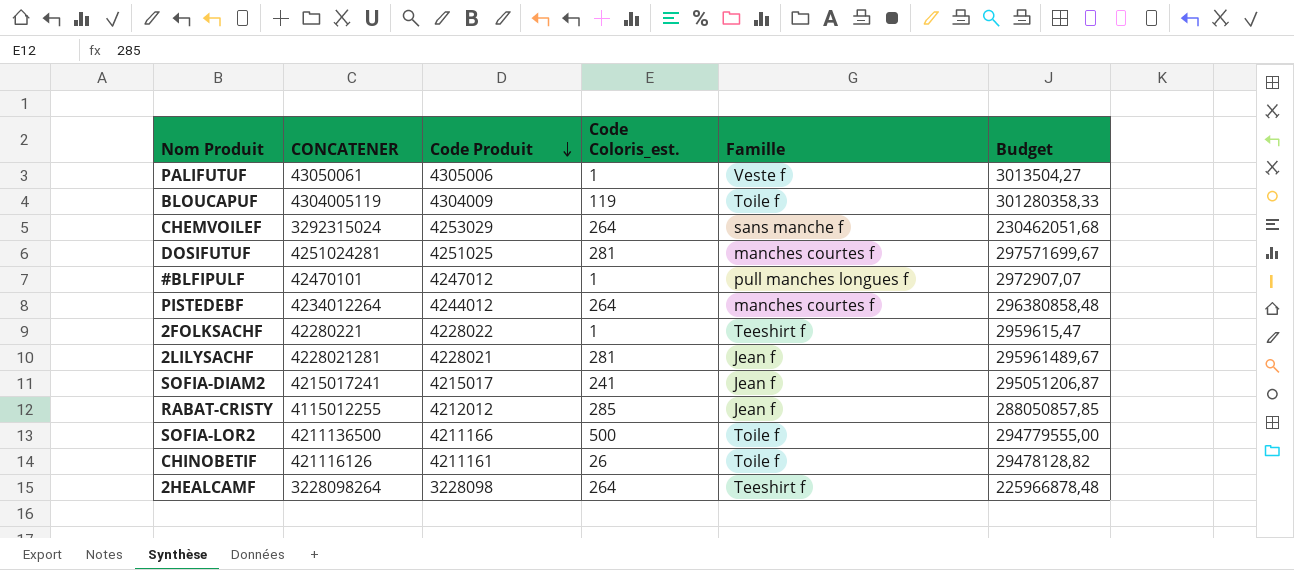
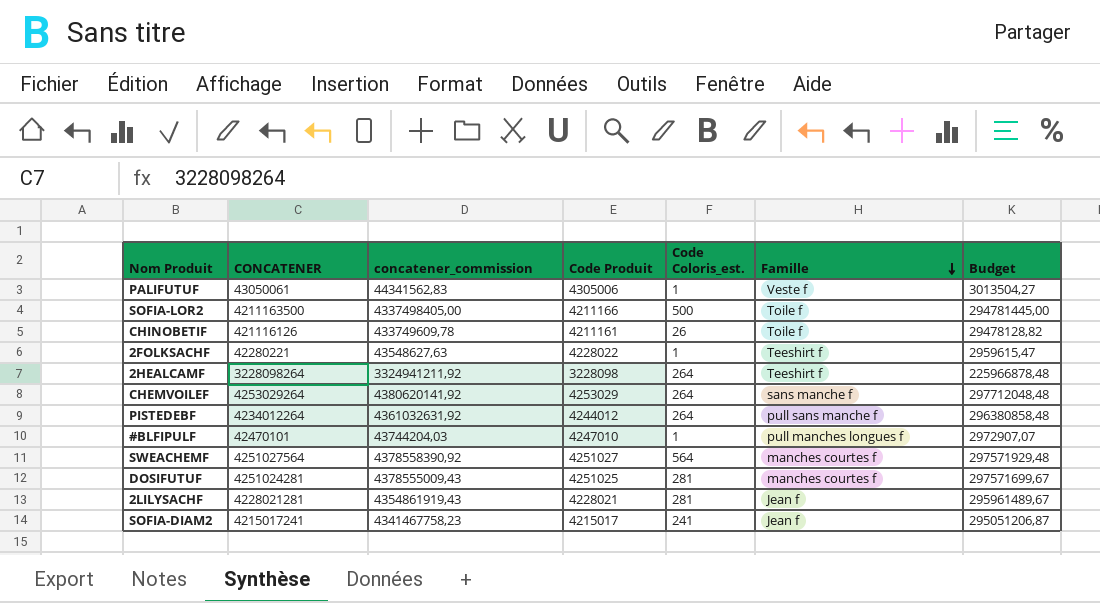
row order: Code Produit descending -> Famille descending
column concatener_commission | formula: none -> [CONCATENER] * 1,03
row BLOUCAPUF: 4304005119 | 4304009 | 119 | Toile f | 301280358,33 -> none
row RABAT-CRISTY: 4115012255 | 4212012 | 285 | Jean f | 288050857,85 -> none
SOFIA-LOR2 | CONCATENER: 4211136500 -> 4211163500
SOFIA-LOR2 | Budget: 294779555,00 -> 294781445,00
CHEMVOILEF | CONCATENER: 3292315024 -> 4253029264
CHEMVOILEF | Budget: 230462051,68 -> 297712048,48
PISTEDEBF | Famille: manches courtes f -> pull sans manche f
#BLFIPULF | Code Produit: 4247012 -> 4247010
row SWEACHEMF: none -> 4251027564 | 4378558390,92 | 4251027 | 564 | manches courtes f | 297571929,48

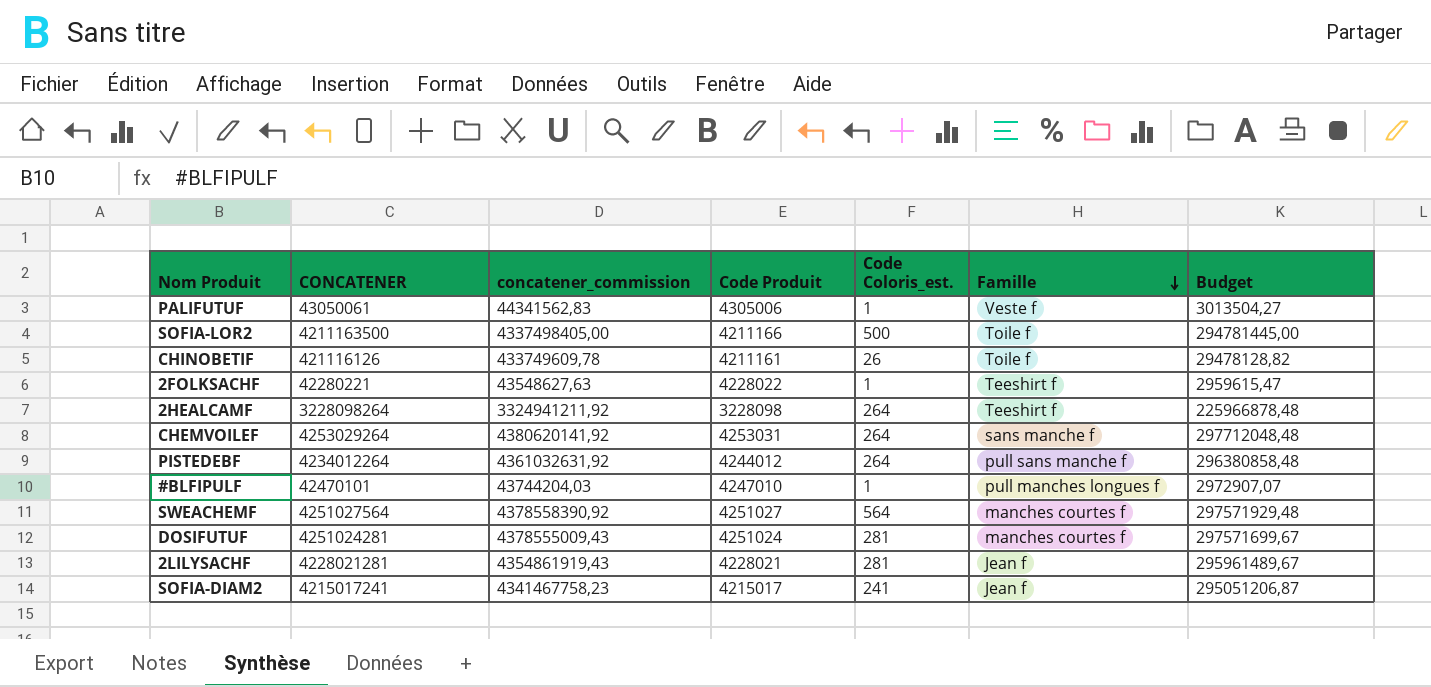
CHEMVOILEF | Code Produit: 4253029 -> 4253031
DOSIFUTUF | Code Produit: 4251025 -> 4251024

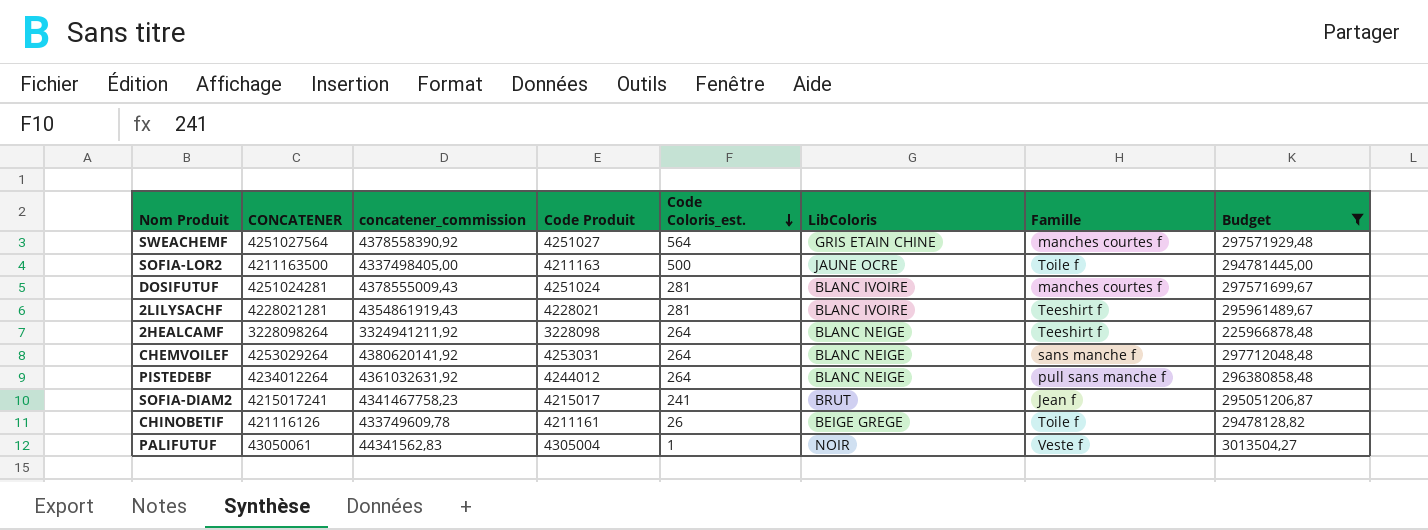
filter: none -> Budget >= 3013504,27
row order: Famille descending -> Code Coloris_est. descending
column LibColoris | position: none -> 6
SOFIA-LOR2 | Code Produit: 4211166 -> 4211163
2LILYSACHF | Famille: Jean f -> Teeshirt f
PALIFUTUF | Code Produit: 4305006 -> 4305004

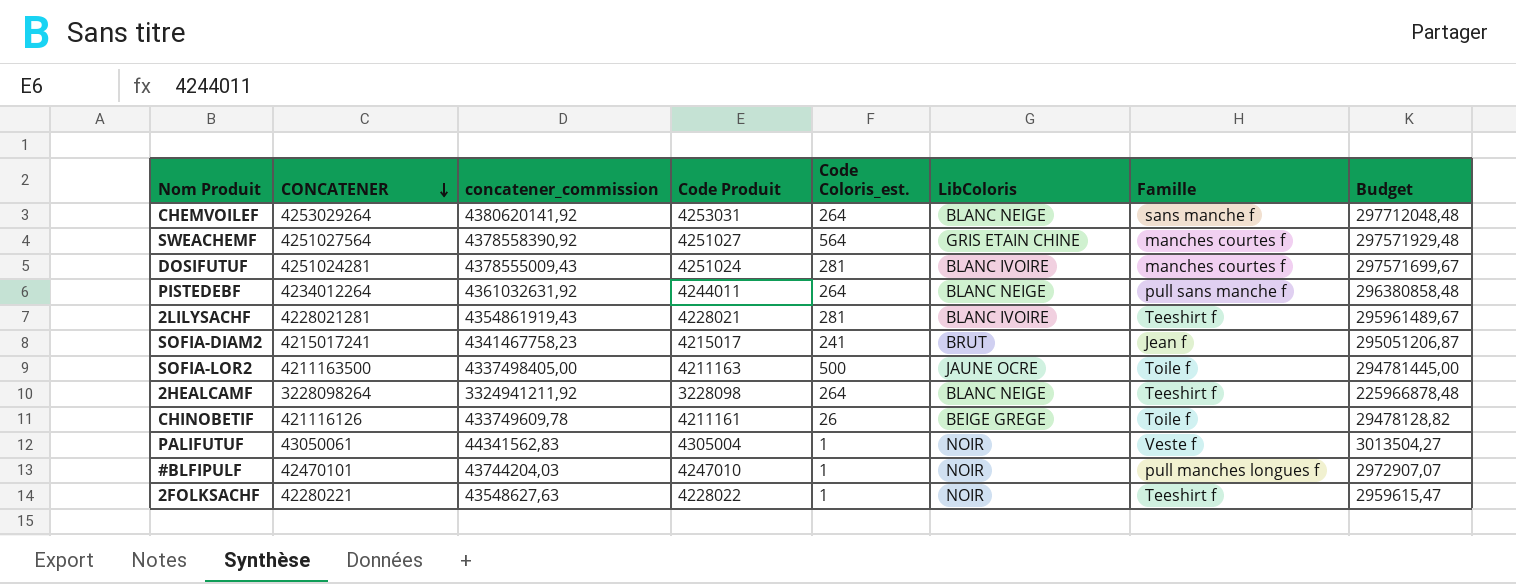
filter: Budget >= 3013504,27 -> none
row order: Code Coloris_est. descending -> CONCATENER descending
PISTEDEBF | Code Produit: 4244012 -> 4244011

